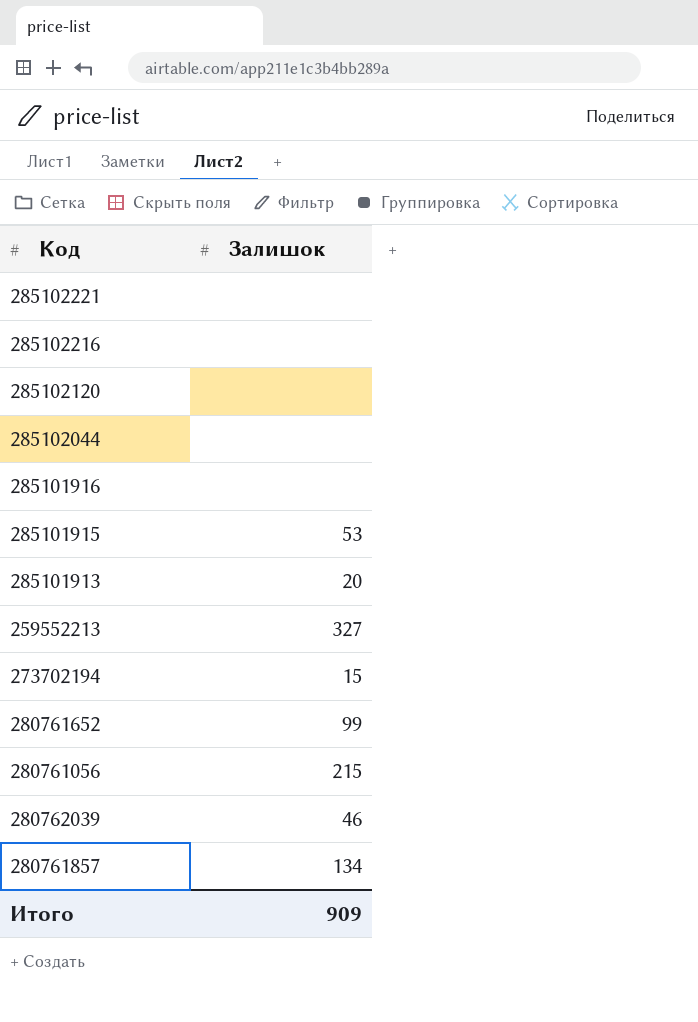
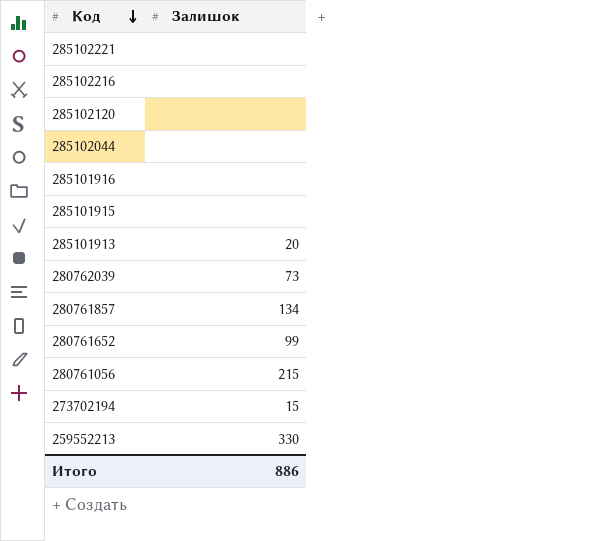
row order: none -> Код descending
285101915 | Залишок: 53 -> none
280762039 | Залишок: 46 -> 73
259552213 | Залишок: 327 -> 330
Итого | Залишок: 909 -> 886

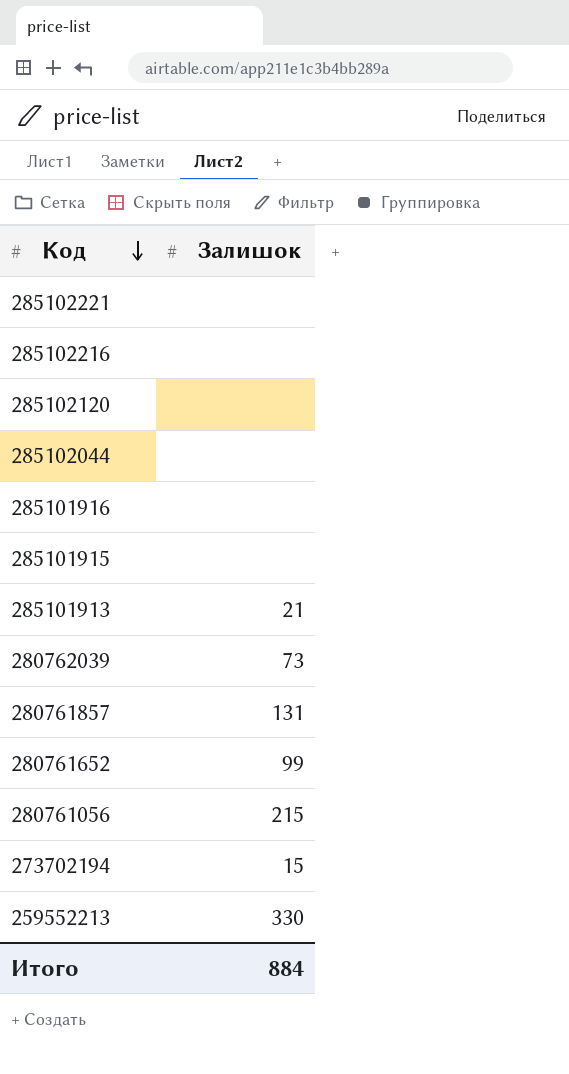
285101913 | Залишок: 20 -> 21
280761857 | Залишок: 134 -> 131
Итого | Залишок: 886 -> 884

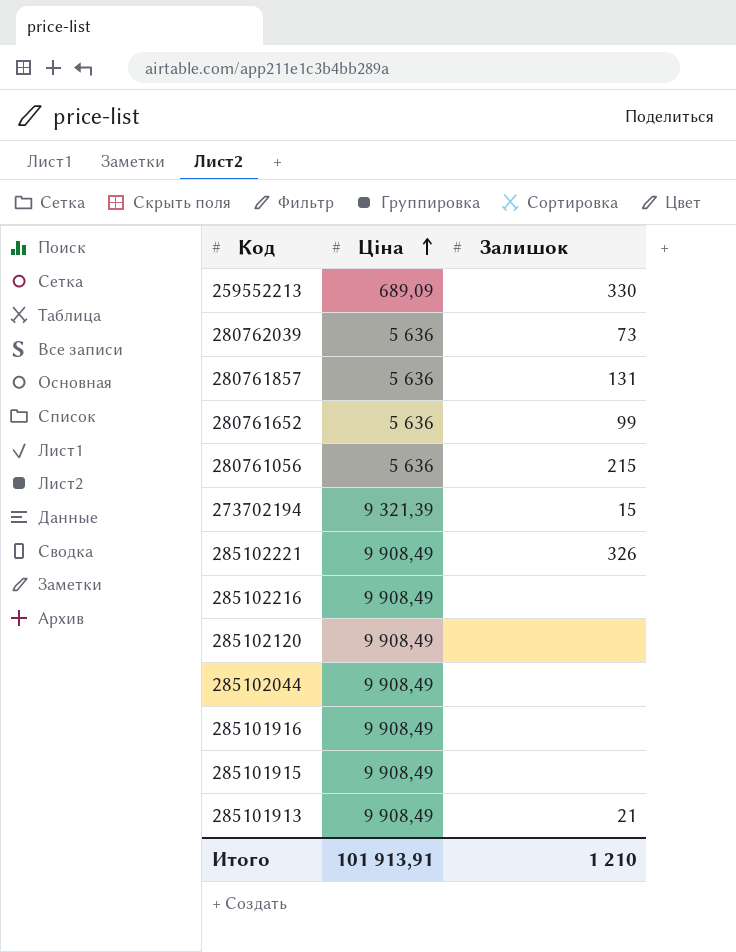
row order: Код descending -> Ціна ascending
column Ціна | position: none -> 2
285102221 | Залишок: none -> 326
Итого | Залишок: 884 -> 1 210

